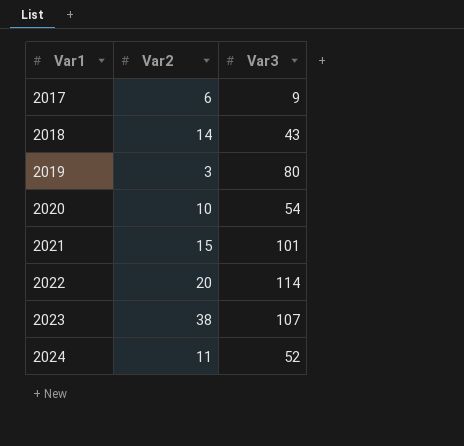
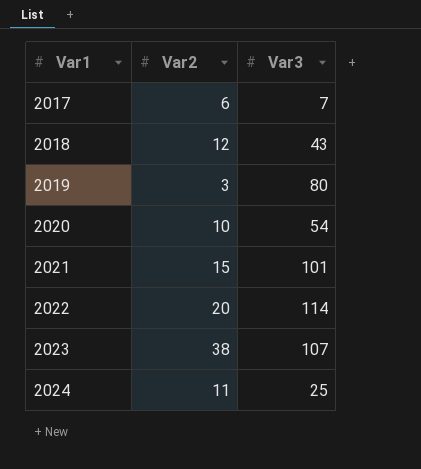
2017 | Var3: 9 -> 7
2018 | Var2: 14 -> 12
2024 | Var3: 52 -> 25

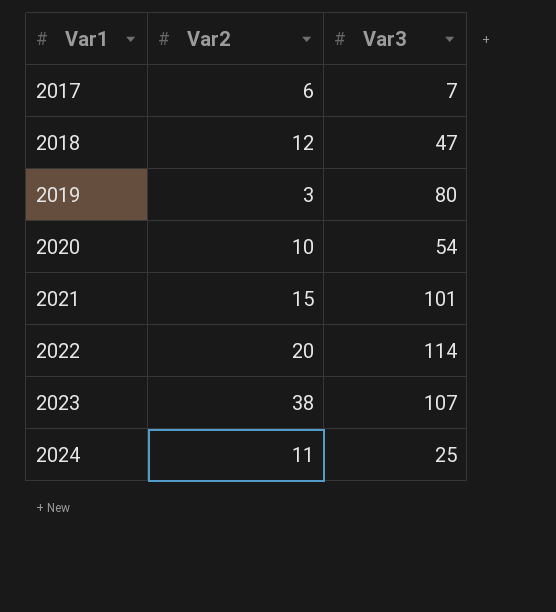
2018 | Var3: 43 -> 47

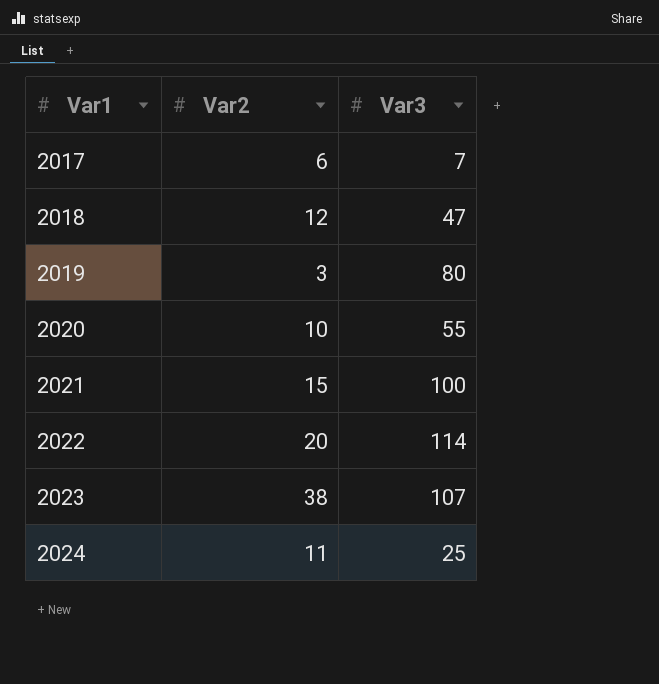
2020 | Var3: 54 -> 55
2021 | Var3: 101 -> 100

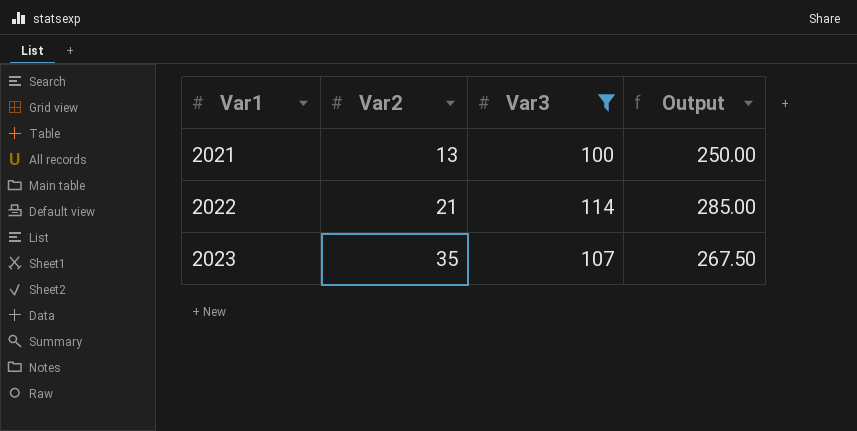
filter: none -> Var3 >= 100
column Output | formula: none -> [Var3] * 2.5
2021 | Var2: 15 -> 13
2022 | Var2: 20 -> 21
2023 | Var2: 38 -> 35

